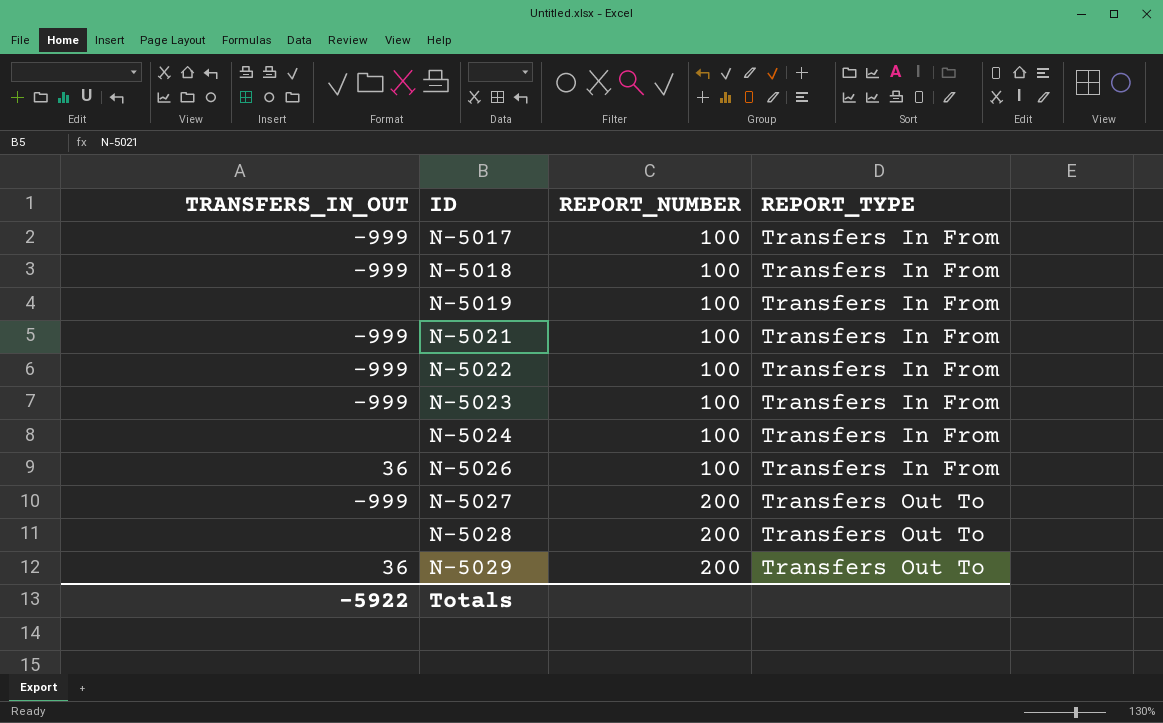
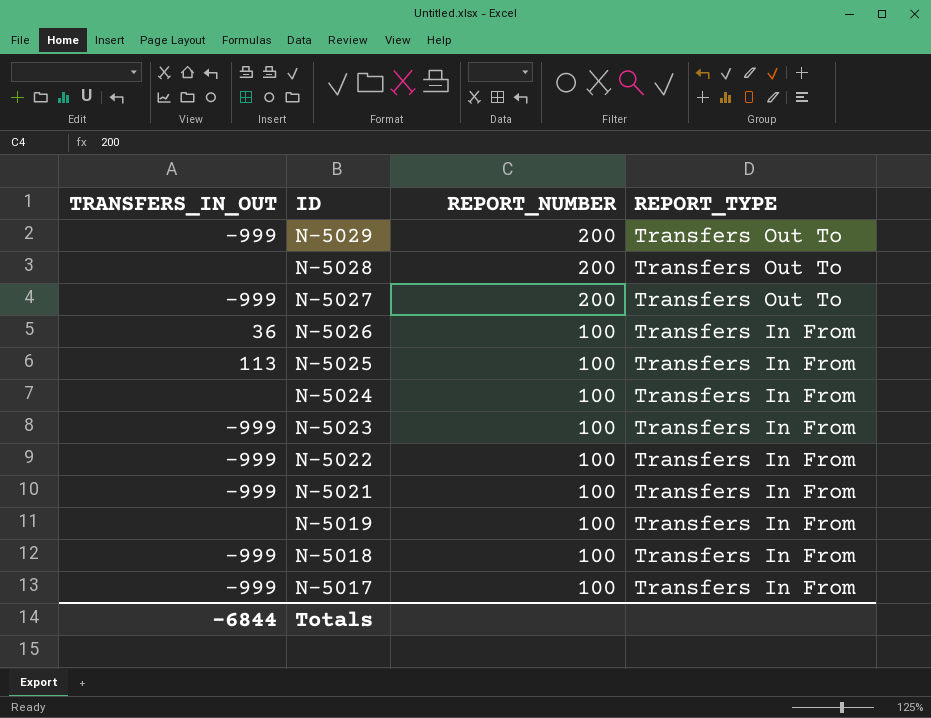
row order: ID ascending -> ID descending
N-5029 | TRANSFERS_IN_OUT: 36 -> -999
row N-5025: none -> 113 | 100 | Transfers In From
Totals | TRANSFERS_IN_OUT: -5922 -> -6844

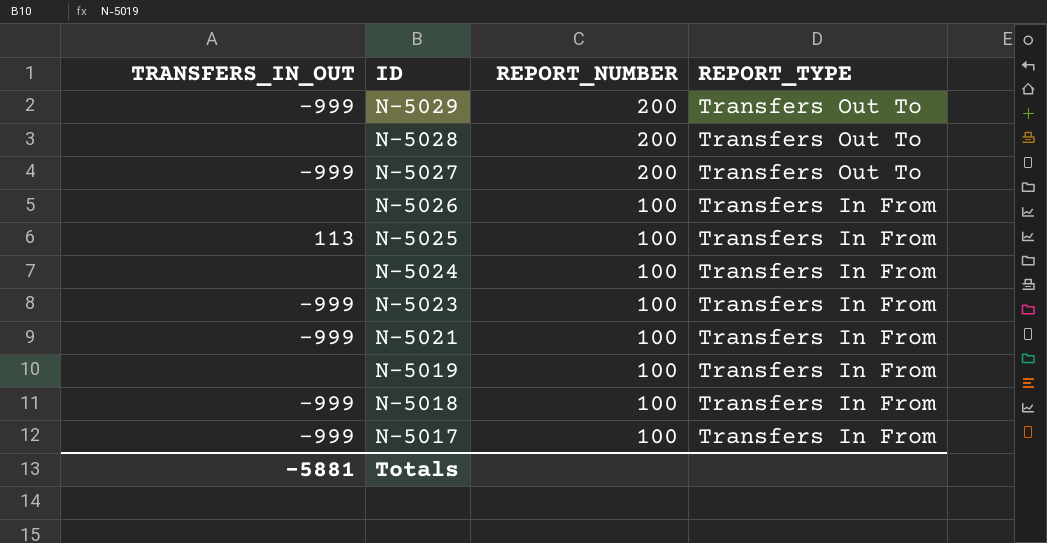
row N-5022: -999 | 100 | Transfers In From -> none
N-5026 | TRANSFERS_IN_OUT: 36 -> none
Totals | TRANSFERS_IN_OUT: -6844 -> -5881

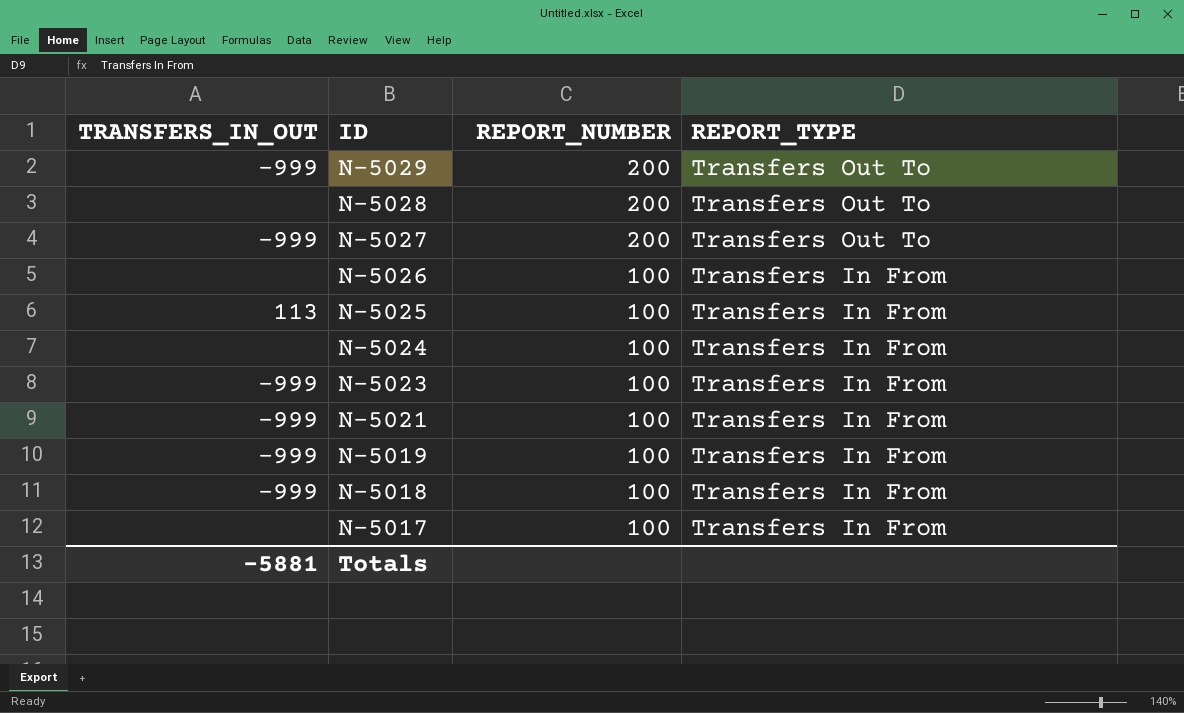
N-5019 | TRANSFERS_IN_OUT: none -> -999
N-5017 | TRANSFERS_IN_OUT: -999 -> none

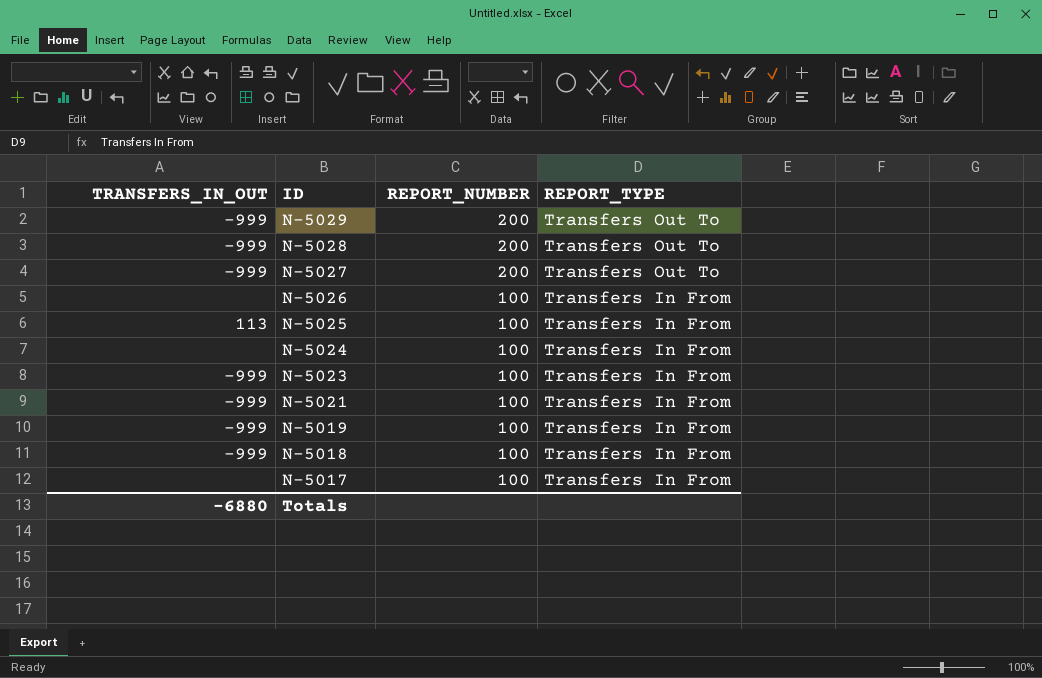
N-5028 | TRANSFERS_IN_OUT: none -> -999
Totals | TRANSFERS_IN_OUT: -5881 -> -6880

